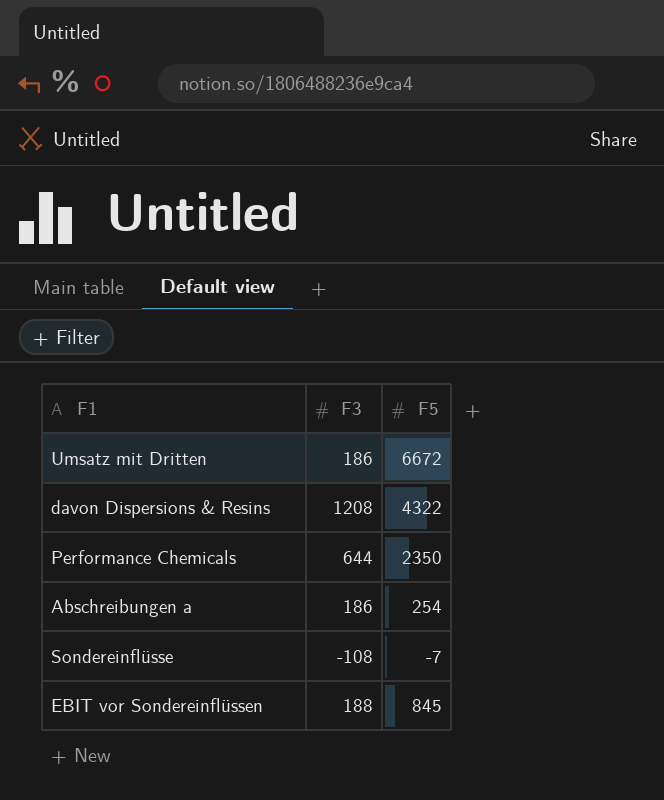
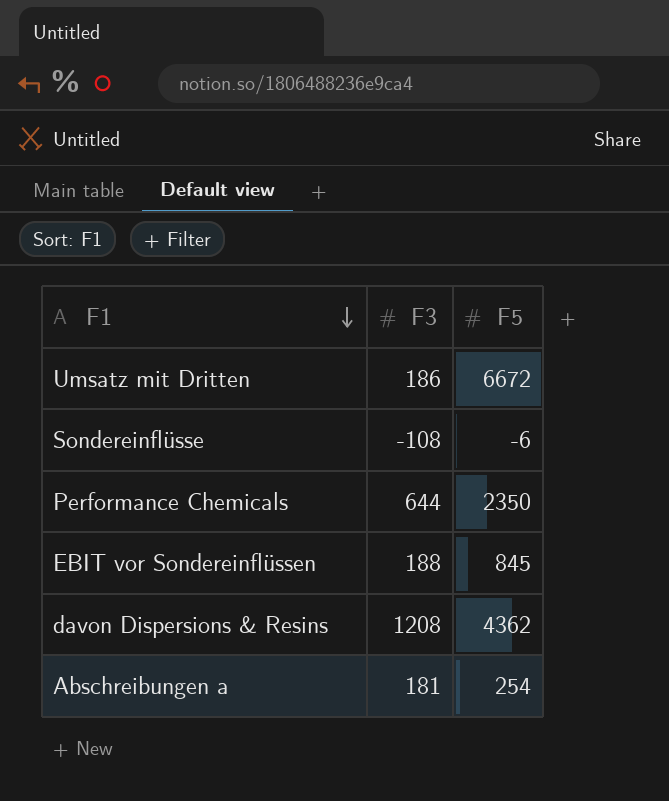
row order: none -> F1 descending
Sondereinflüsse | F5: -7 -> -6
davon Dispersions & Resins | F5: 4322 -> 4362
Abschreibungen a | F3: 186 -> 181

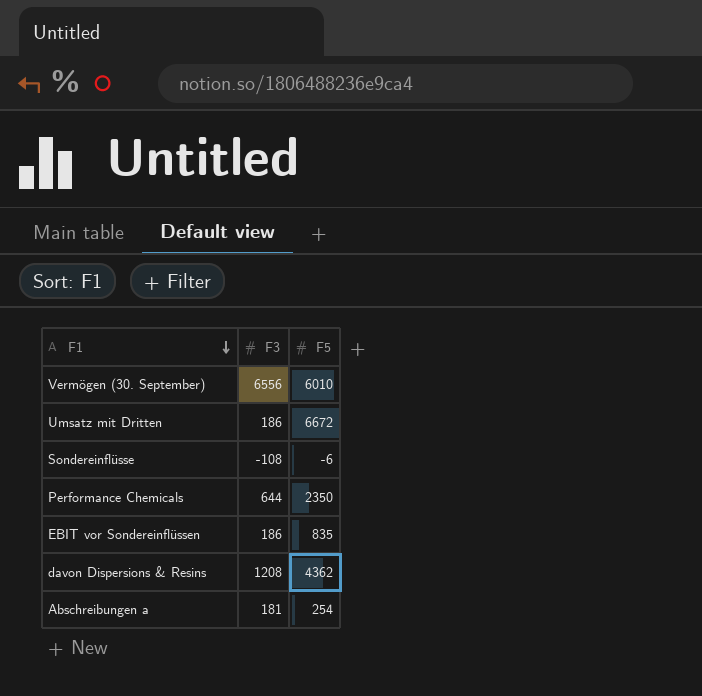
row Vermögen (30. September): none -> 6556 | 6010
EBIT vor Sondereinflüssen | F3: 188 -> 186
EBIT vor Sondereinflüssen | F5: 845 -> 835

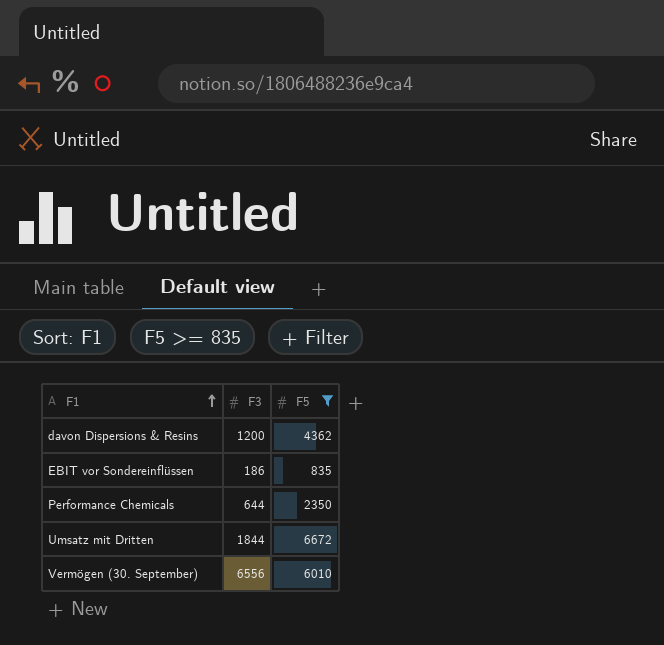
filter: none -> F5 >= 835
row order: F1 descending -> F1 ascending
davon Dispersions & Resins | F3: 1208 -> 1200
Umsatz mit Dritten | F3: 186 -> 1844

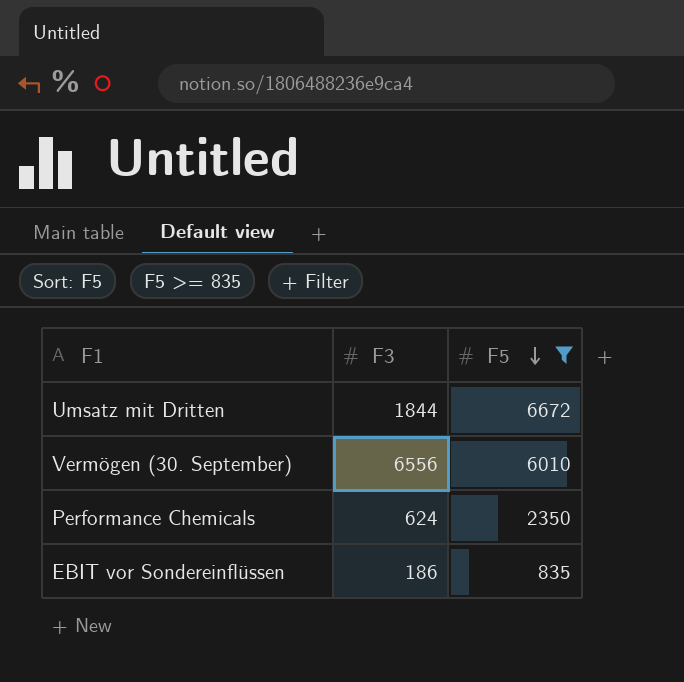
row order: F1 ascending -> F5 descending
row davon Dispersions & Resins: 1200 | 4362 -> none
Performance Chemicals | F3: 644 -> 624

